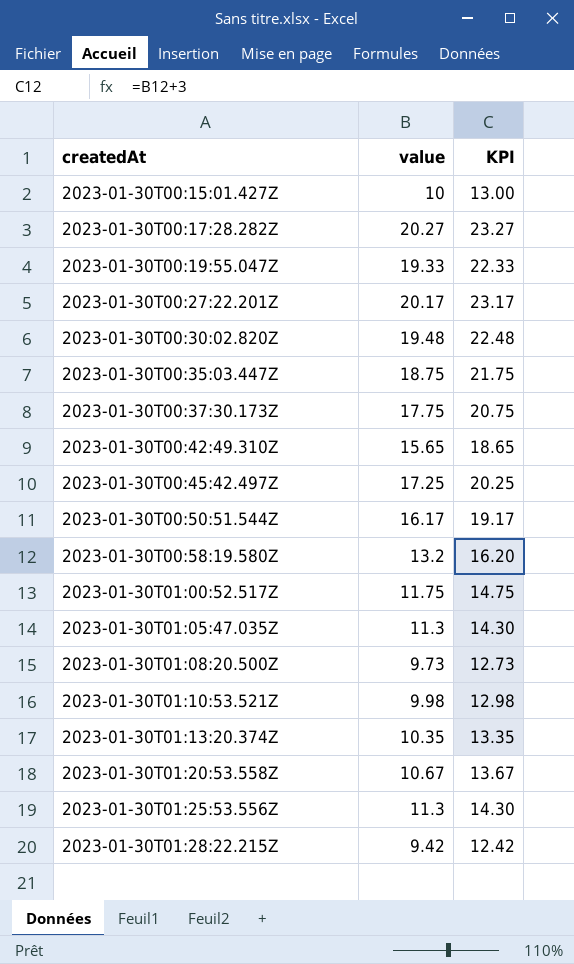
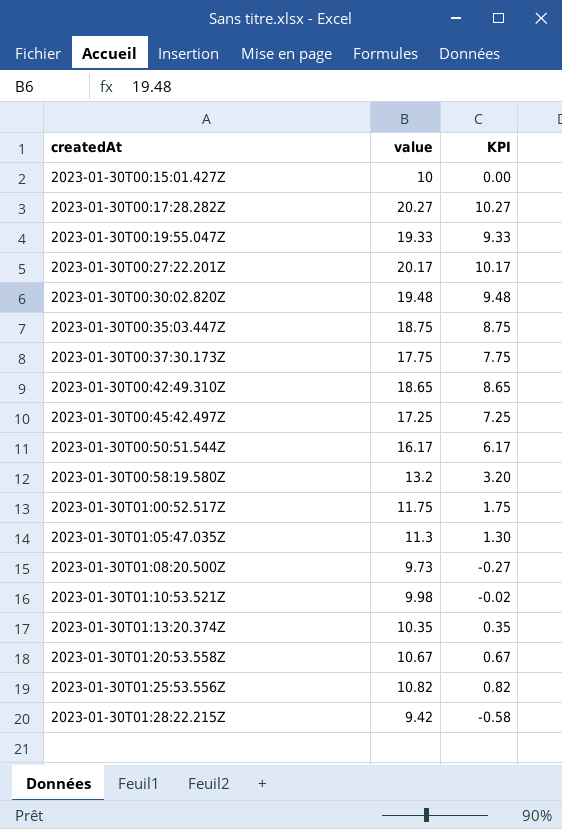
column KPI | formula: [value] + 3 -> [value] - 10
2023-01-30T00:42:49.310Z | value: 15.65 -> 18.65
2023-01-30T01:25:53.556Z | value: 11.3 -> 10.82

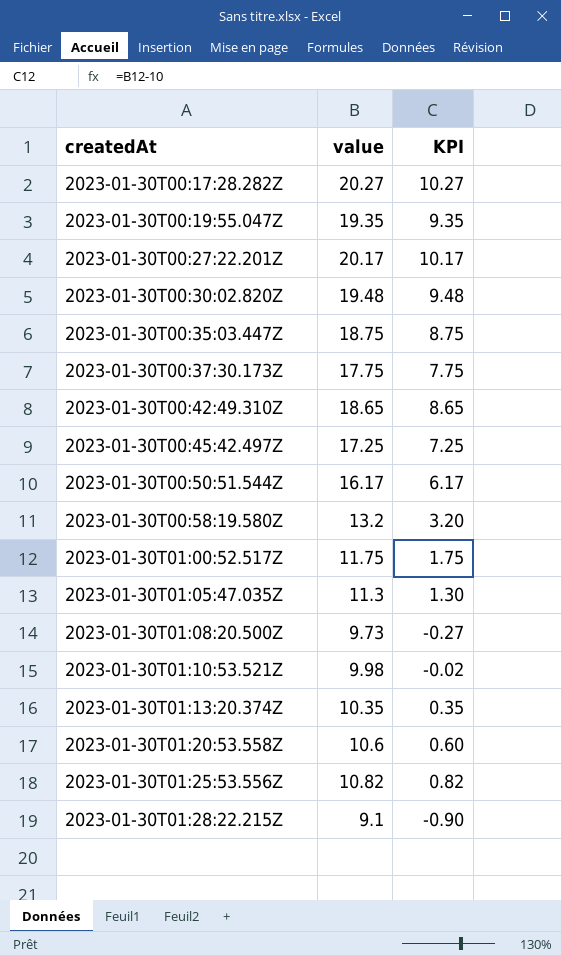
row 2023-01-30T00:15:01.427Z: 10 | 0.00 -> none
2023-01-30T00:19:55.047Z | value: 19.33 -> 19.35
2023-01-30T00:19:55.047Z | KPI: 9.33 -> 9.35
2023-01-30T01:20:53.558Z | value: 10.67 -> 10.6
2023-01-30T01:20:53.558Z | KPI: 0.67 -> 0.60
2023-01-30T01:28:22.215Z | value: 9.42 -> 9.1
2023-01-30T01:28:22.215Z | KPI: -0.58 -> -0.90

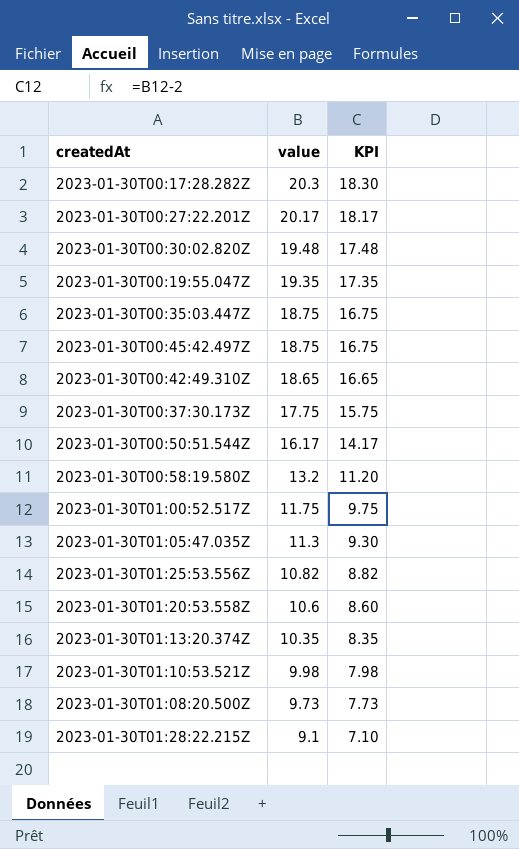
row order: createdAt ascending -> value descending
column KPI | formula: [value] - 10 -> [value] - 2
2023-01-30T00:17:28.282Z | value: 20.27 -> 20.3
2023-01-30T00:45:42.497Z | value: 17.25 -> 18.75

